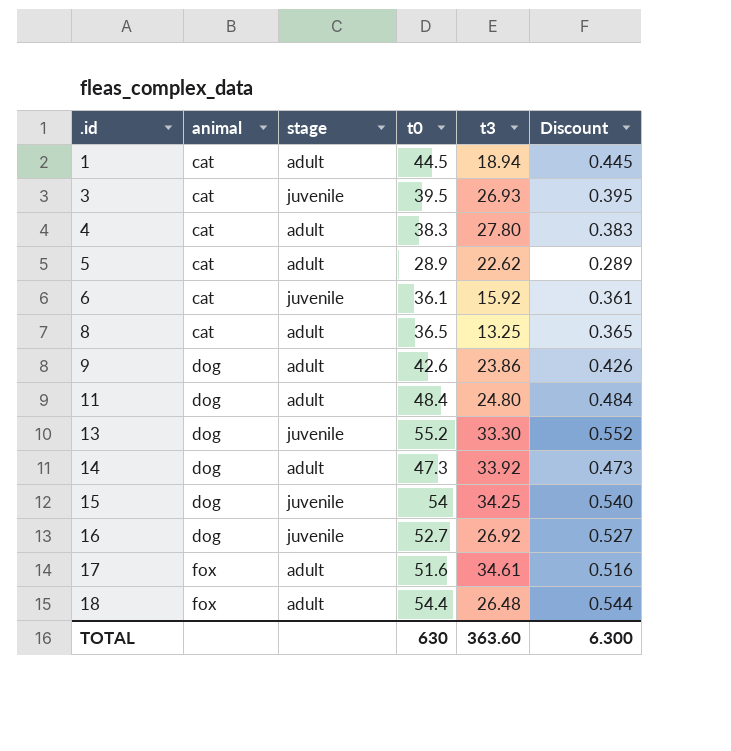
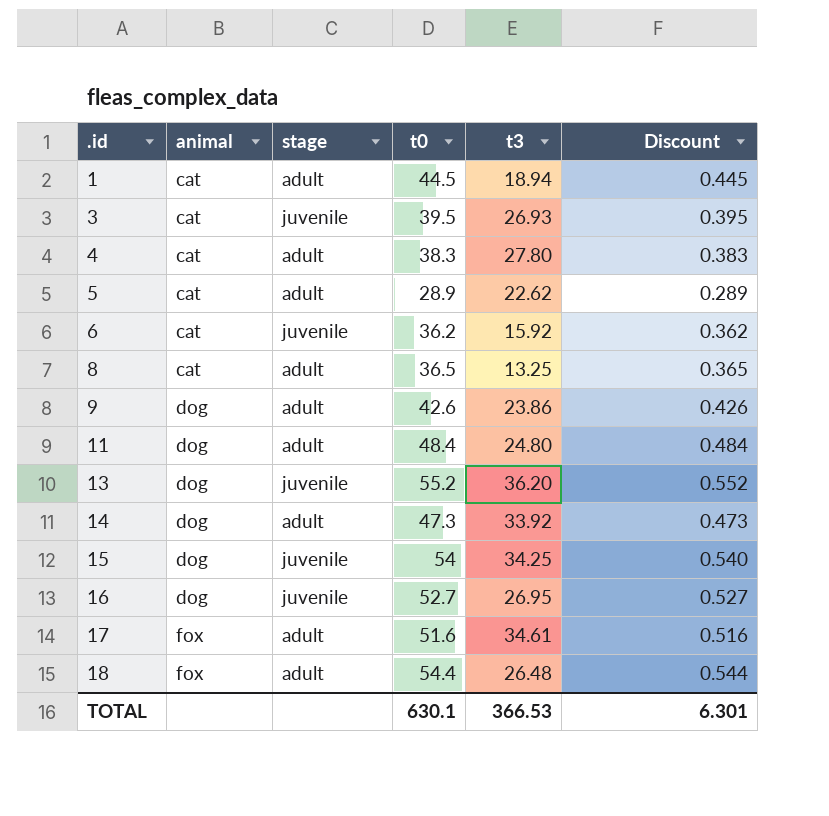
6 | t0: 36.1 -> 36.2
6 | Discount: 0.361 -> 0.362
13 | t3: 33.30 -> 36.20
16 | t3: 26.92 -> 26.95
TOTAL | t0: 630 -> 630.1
TOTAL | t3: 363.60 -> 366.53
TOTAL | Discount: 6.300 -> 6.301

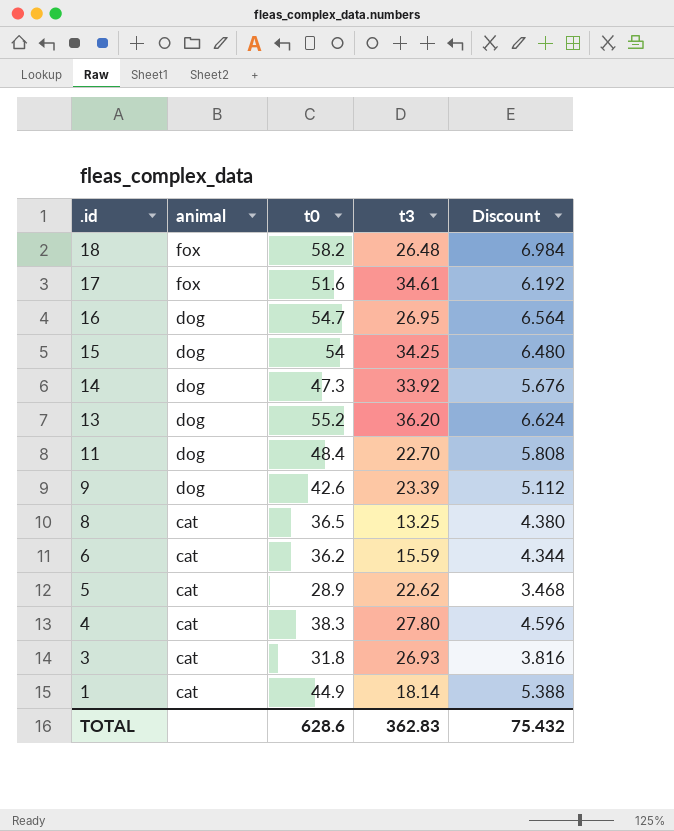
row order: .id ascending -> .id descending
column stage | position: 3 -> none
column Discount | formula: [t0] * 0.01 -> [t0] * 0.12
18 | t0: 54.4 -> 58.2
16 | t0: 52.7 -> 54.7
11 | t3: 24.80 -> 22.70
9 | t3: 23.86 -> 23.39
6 | t3: 15.92 -> 15.59
3 | t0: 39.5 -> 31.8
1 | t0: 44.5 -> 44.9
1 | t3: 18.94 -> 18.14
TOTAL | t0: 630.1 -> 628.6
TOTAL | t3: 366.53 -> 362.83
TOTAL | Discount: 6.301 -> 75.432

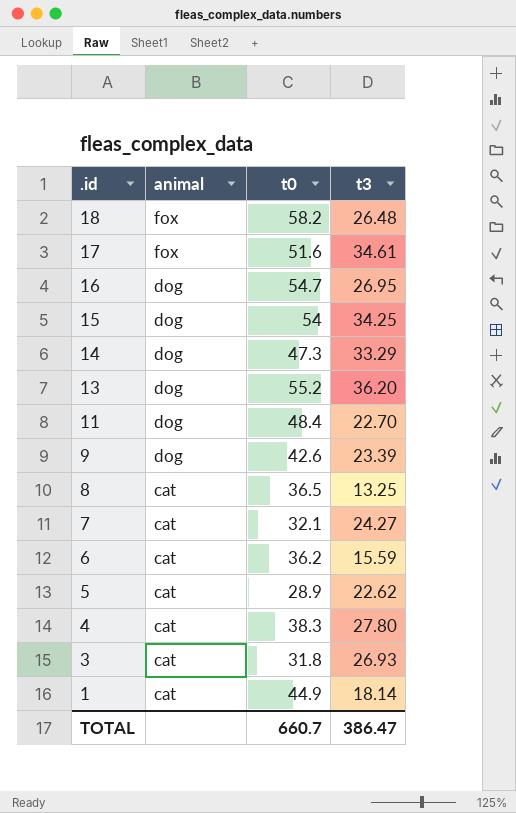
column Discount | formula: [t0] * 0.12 -> none
14 | t3: 33.92 -> 33.29
row 7: none -> cat | 32.1 | 24.27
TOTAL | t0: 628.6 -> 660.7
TOTAL | t3: 362.83 -> 386.47

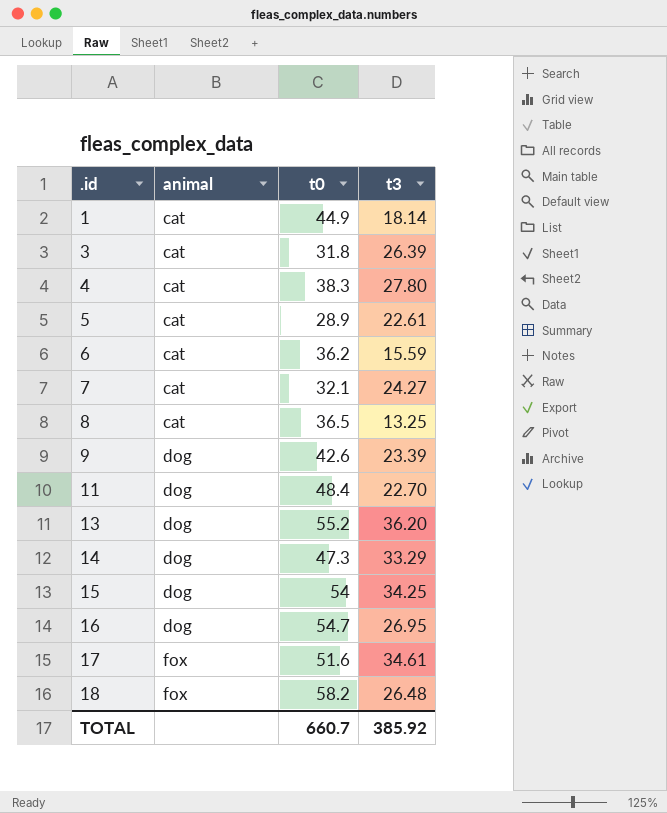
row order: .id descending -> .id ascending
3 | t3: 26.93 -> 26.39
5 | t3: 22.62 -> 22.61
TOTAL | t3: 386.47 -> 385.92

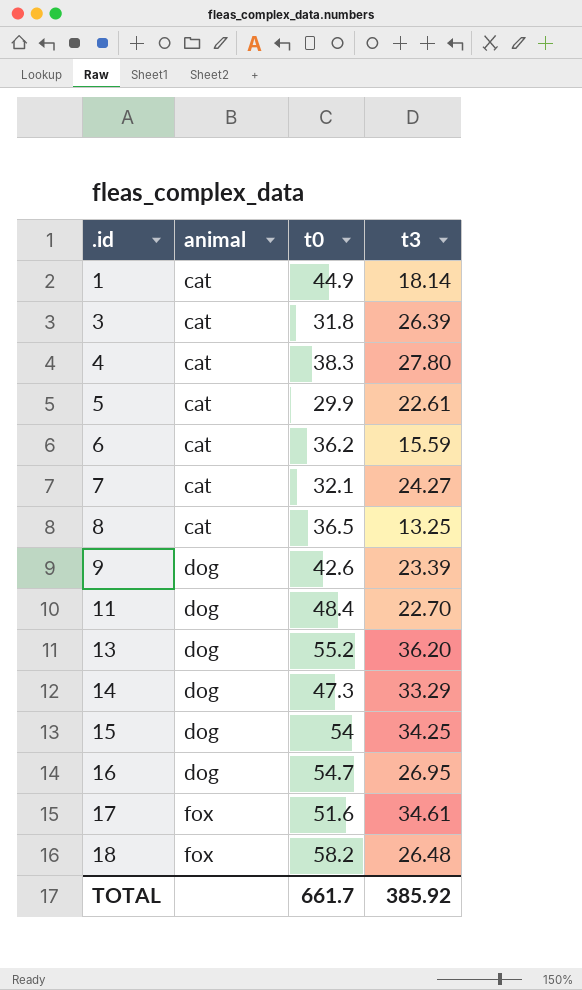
5 | t0: 28.9 -> 29.9
TOTAL | t0: 660.7 -> 661.7

